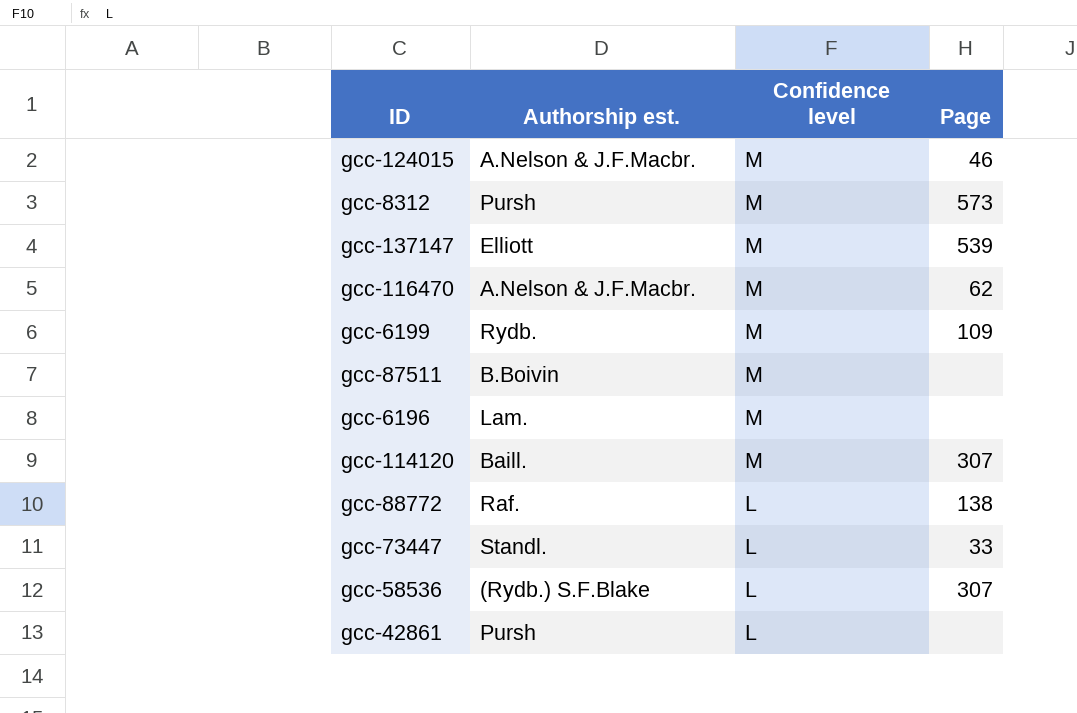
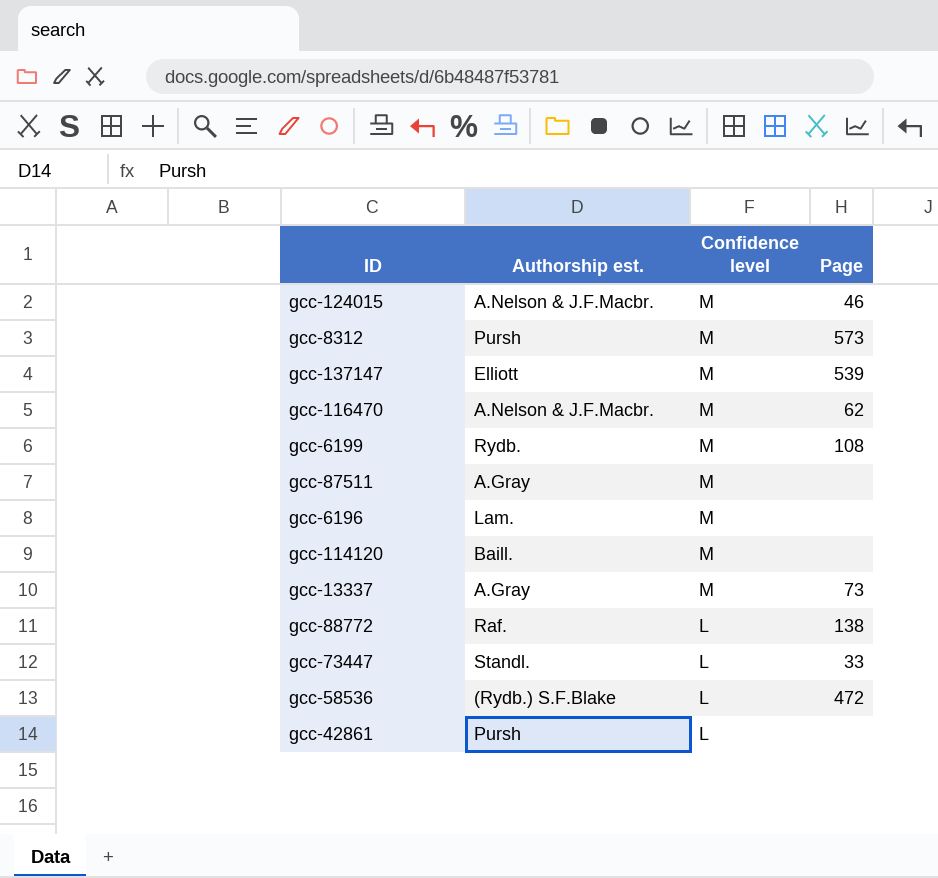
gcc-6199 | Page: 109 -> 108
gcc-87511 | Authorship est.: B.Boivin -> A.Gray
gcc-114120 | Page: 307 -> none
row gcc-13337: none -> A.Gray | M | 73
gcc-58536 | Page: 307 -> 472

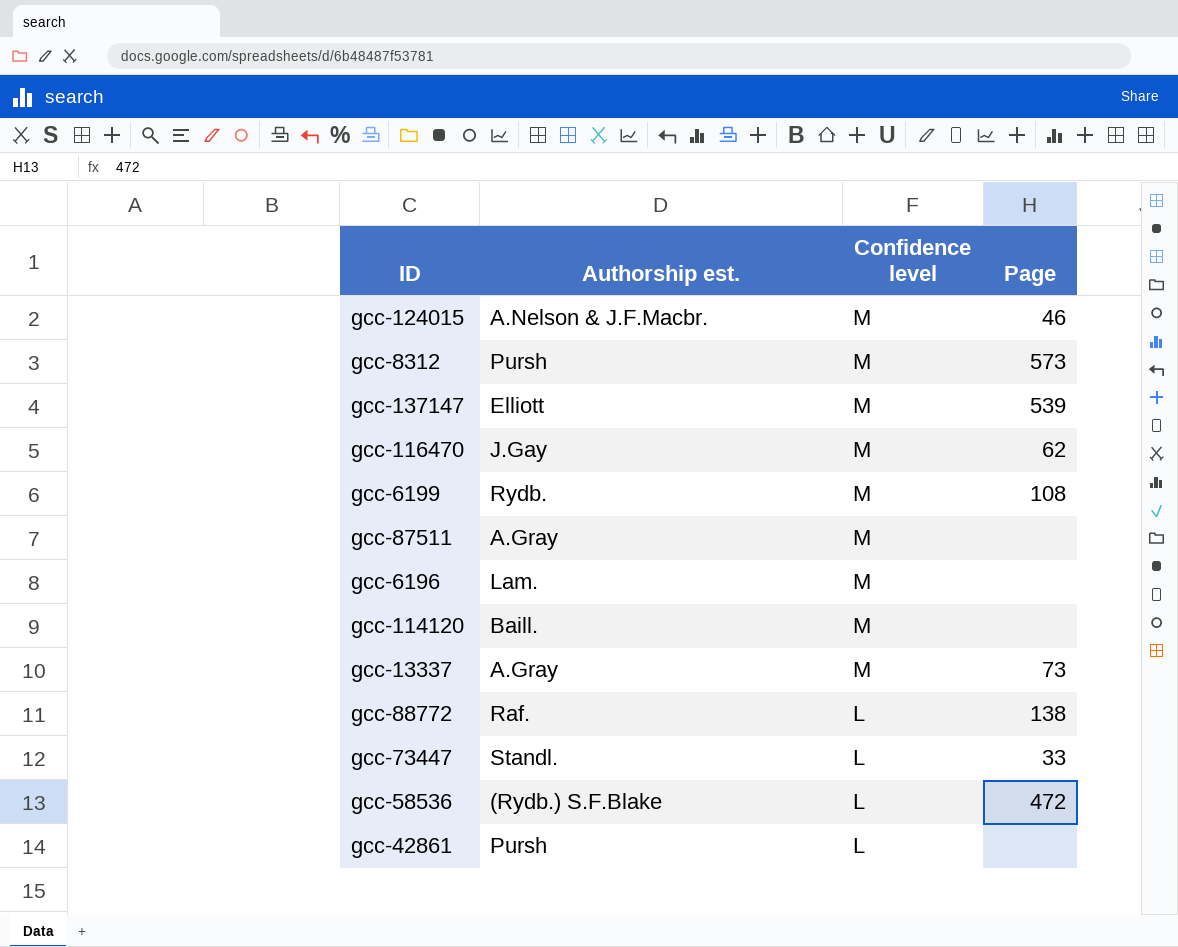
gcc-116470 | Authorship est.: A.Nelson & J.F.Macbr. -> J.Gay

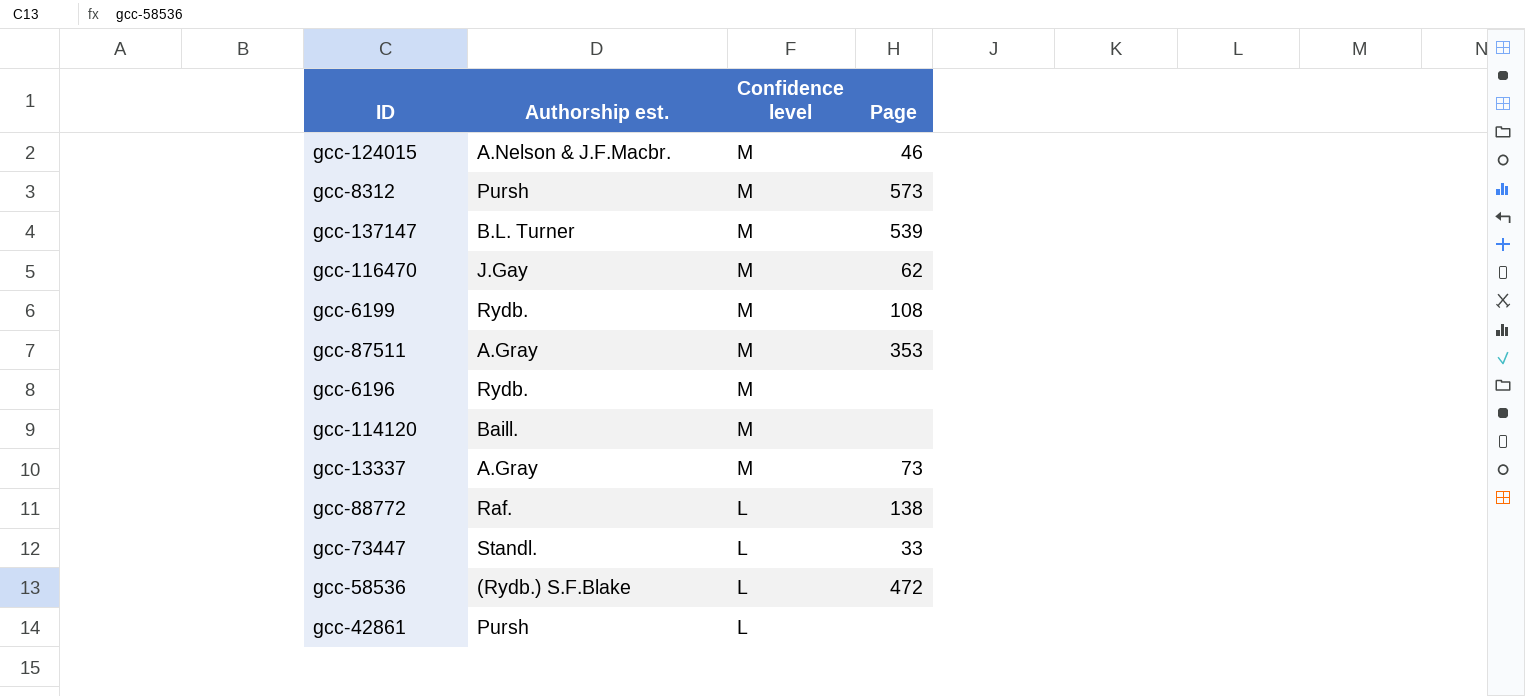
gcc-137147 | Authorship est.: Elliott -> B.L. Turner
gcc-87511 | Page: none -> 353
gcc-6196 | Authorship est.: Lam. -> Rydb.

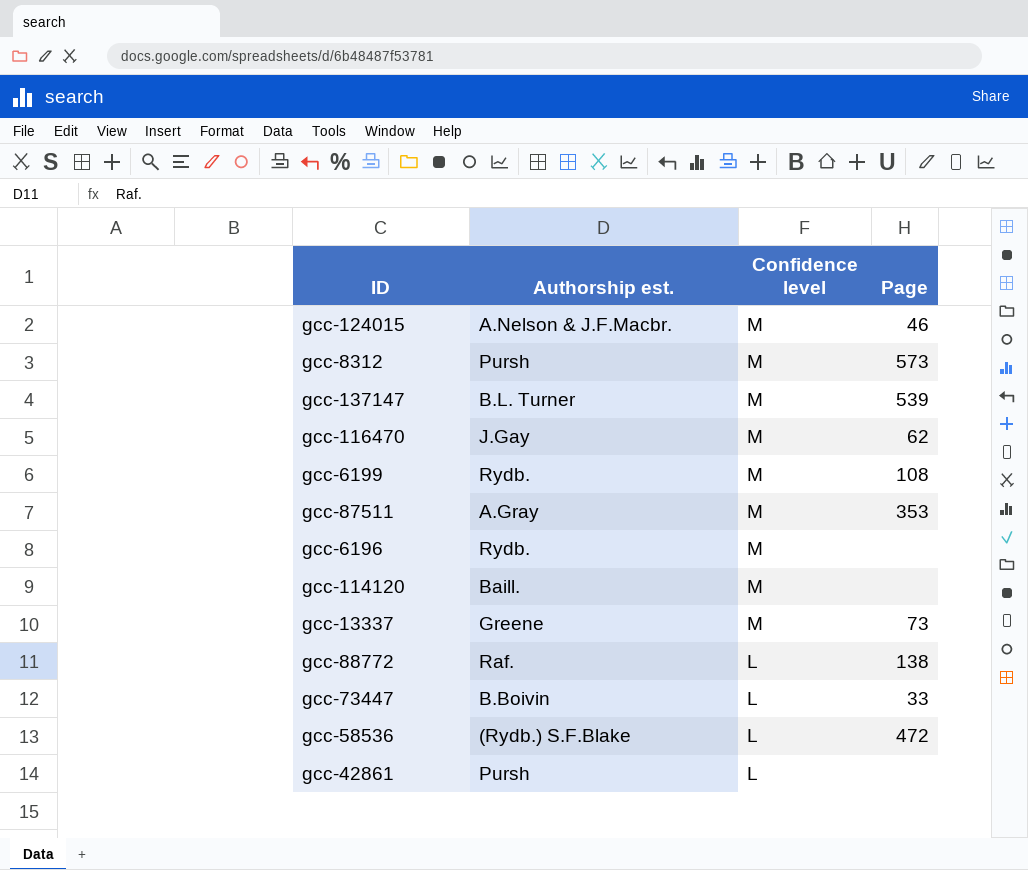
gcc-13337 | Authorship est.: A.Gray -> Greene
gcc-73447 | Authorship est.: Standl. -> B.Boivin

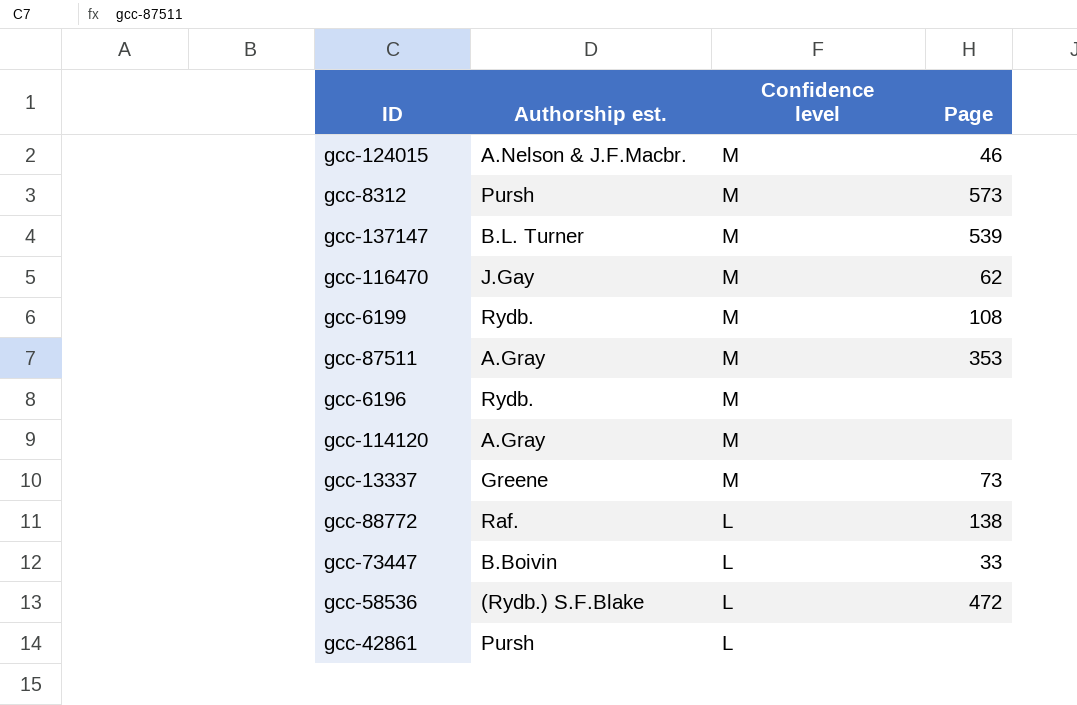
gcc-114120 | Authorship est.: Baill. -> A.Gray

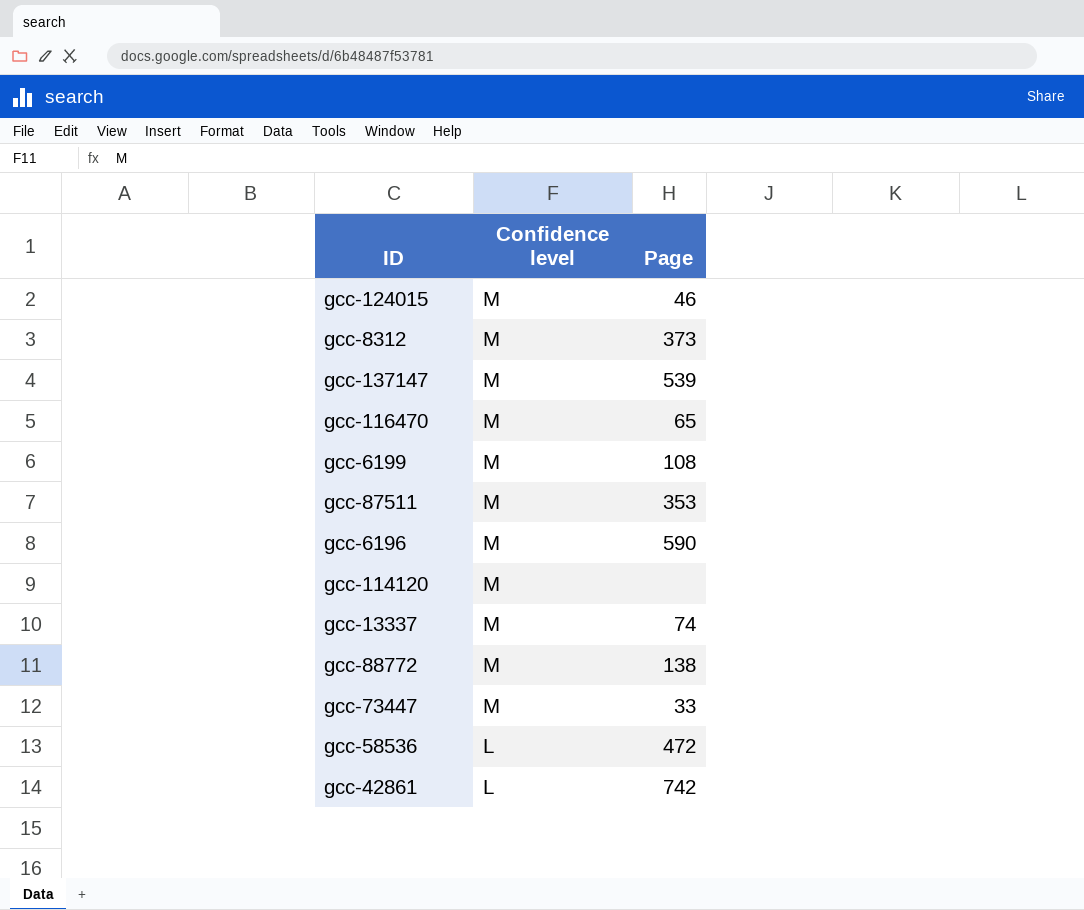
column Authorship est. | position: 2 -> none
gcc-8312 | Page: 573 -> 373
gcc-116470 | Page: 62 -> 65
gcc-6196 | Page: none -> 590
gcc-13337 | Page: 73 -> 74
gcc-88772 | Confidence level: L -> M
gcc-73447 | Confidence level: L -> M
gcc-42861 | Page: none -> 742

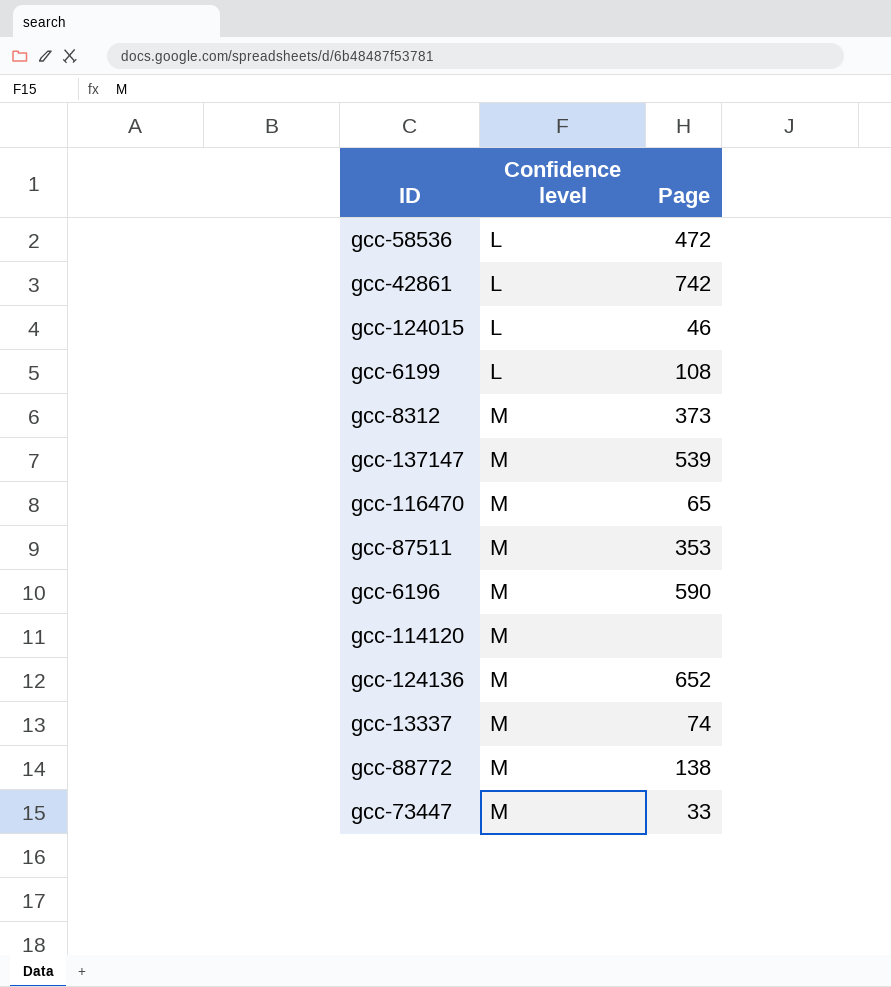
row order: Confidence level descending -> Confidence level ascending
gcc-124015 | Confidence level: M -> L
gcc-6199 | Confidence level: M -> L
row gcc-124136: none -> M | 652

